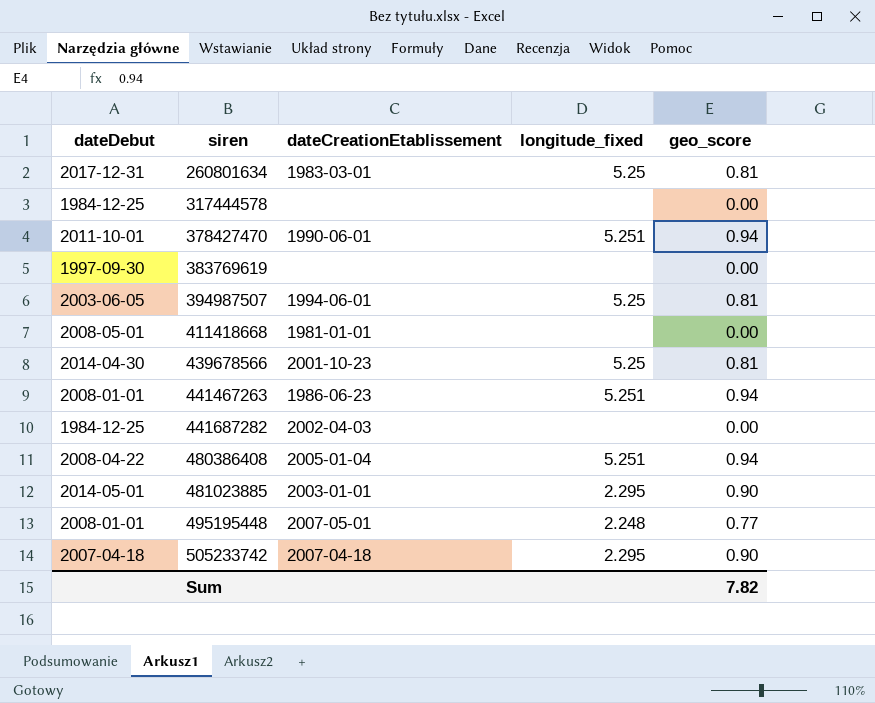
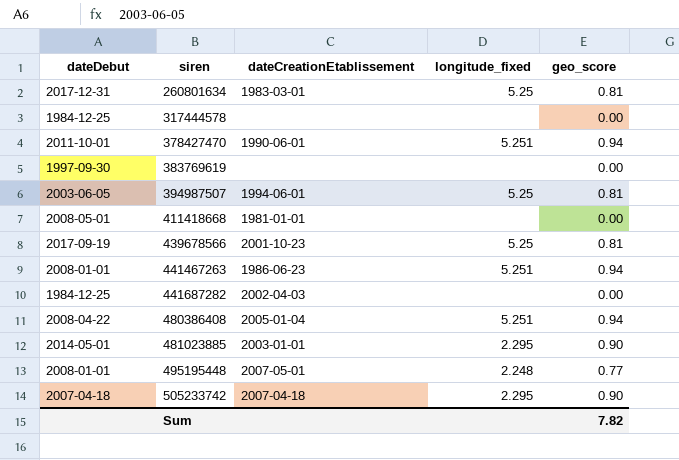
439678566 | dateDebut: 2014-04-30 -> 2017-09-19

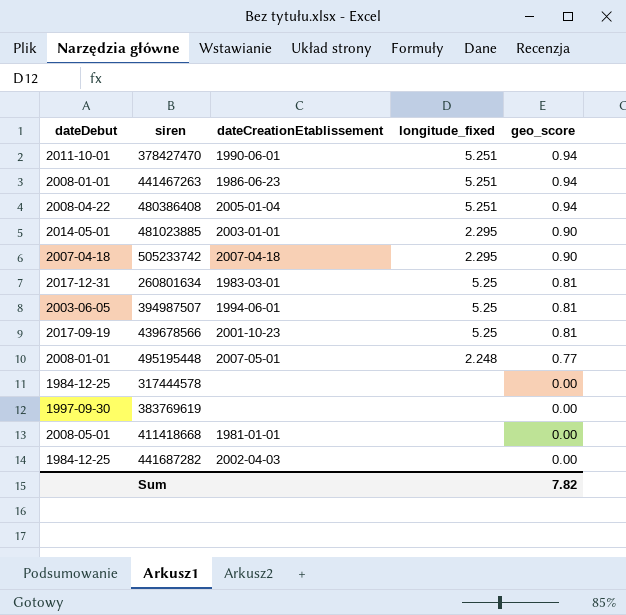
row order: siren ascending -> geo_score descending

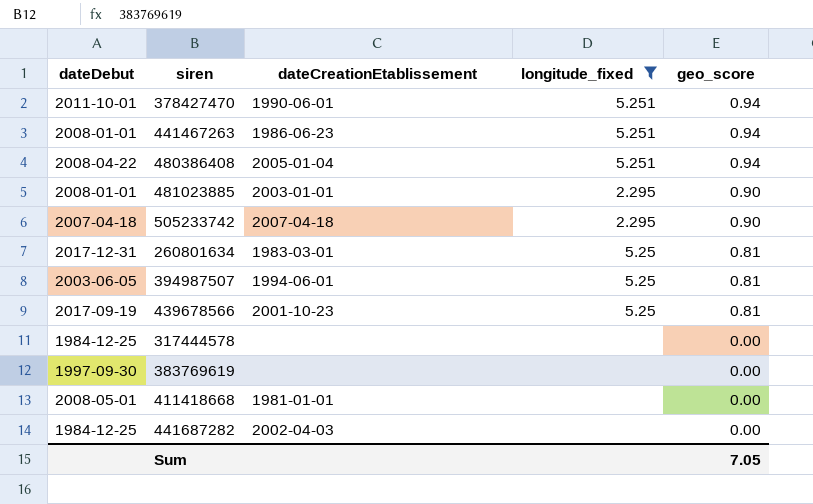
filter: none -> longitude_fixed != 2.248
481023885 | dateDebut: 2014-05-01 -> 2008-01-01
Sum | geo_score: 7.82 -> 7.05

